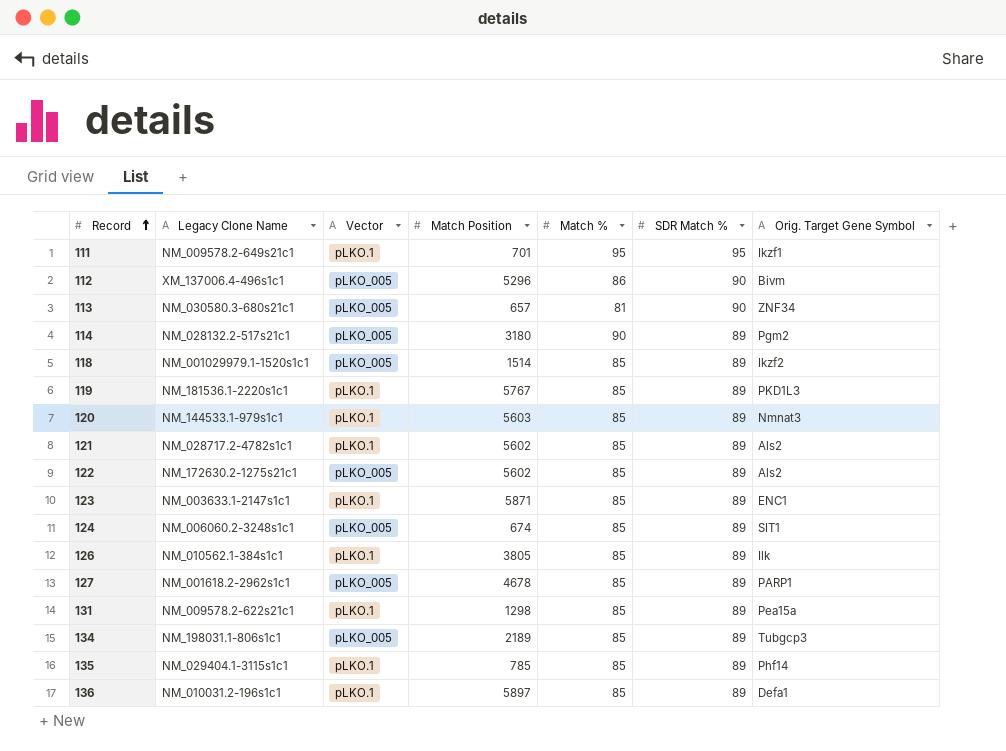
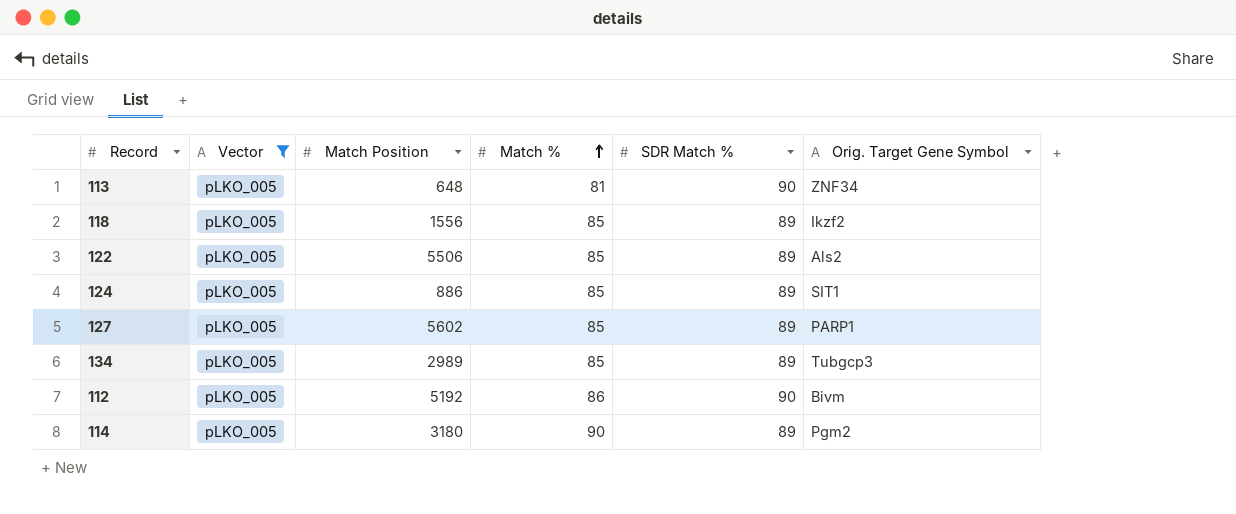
filter: none -> Vector = pLKO_005
row order: Record ascending -> Match % ascending
column Legacy Clone Name | position: 2 -> none
113 | Match Position: 657 -> 648
118 | Match Position: 1514 -> 1556
122 | Match Position: 5602 -> 5506
124 | Match Position: 674 -> 886
127 | Match Position: 4678 -> 5602
134 | Match Position: 2189 -> 2989
112 | Match Position: 5296 -> 5192

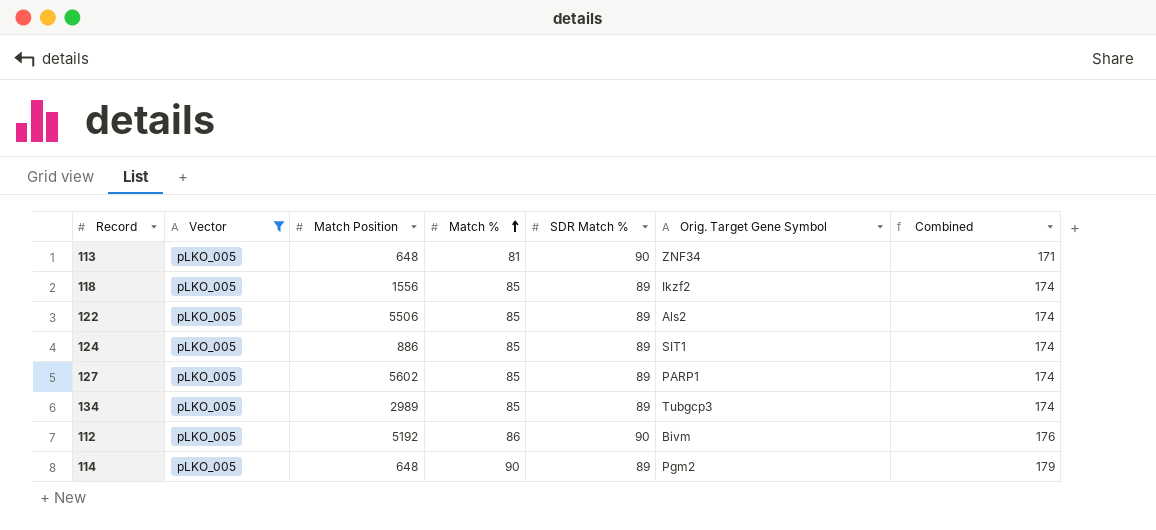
column Combined | formula: none -> [Match %] + [SDR Match %]
114 | Match Position: 3180 -> 648

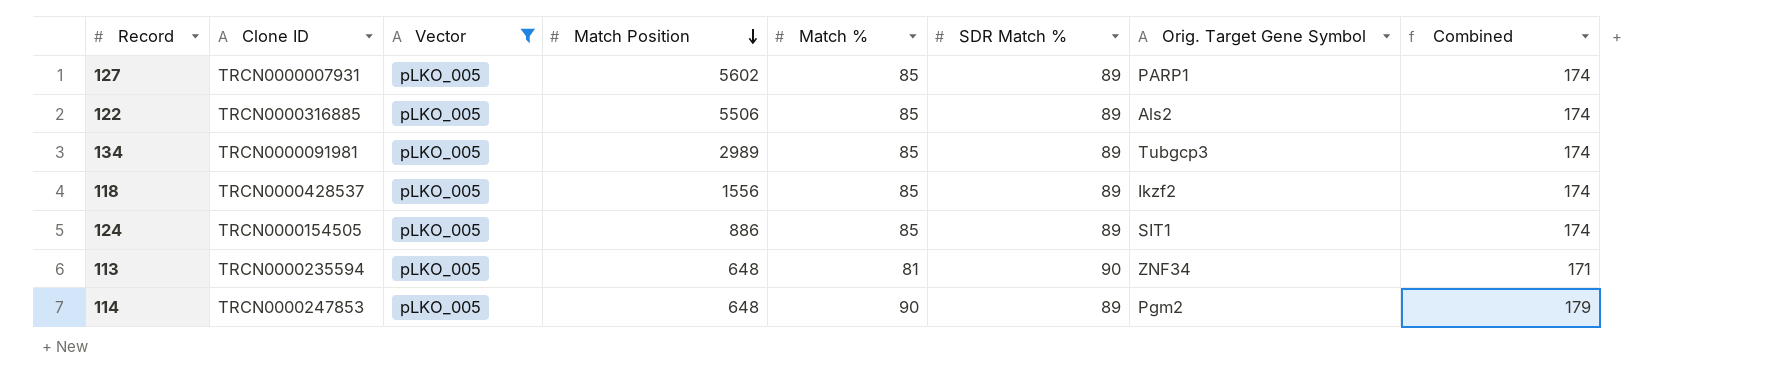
row order: Match % ascending -> Match Position descending
column Clone ID | position: none -> 2
row 112: pLKO_005 | 5192 | 86 | 90 | Bivm | 176 -> none

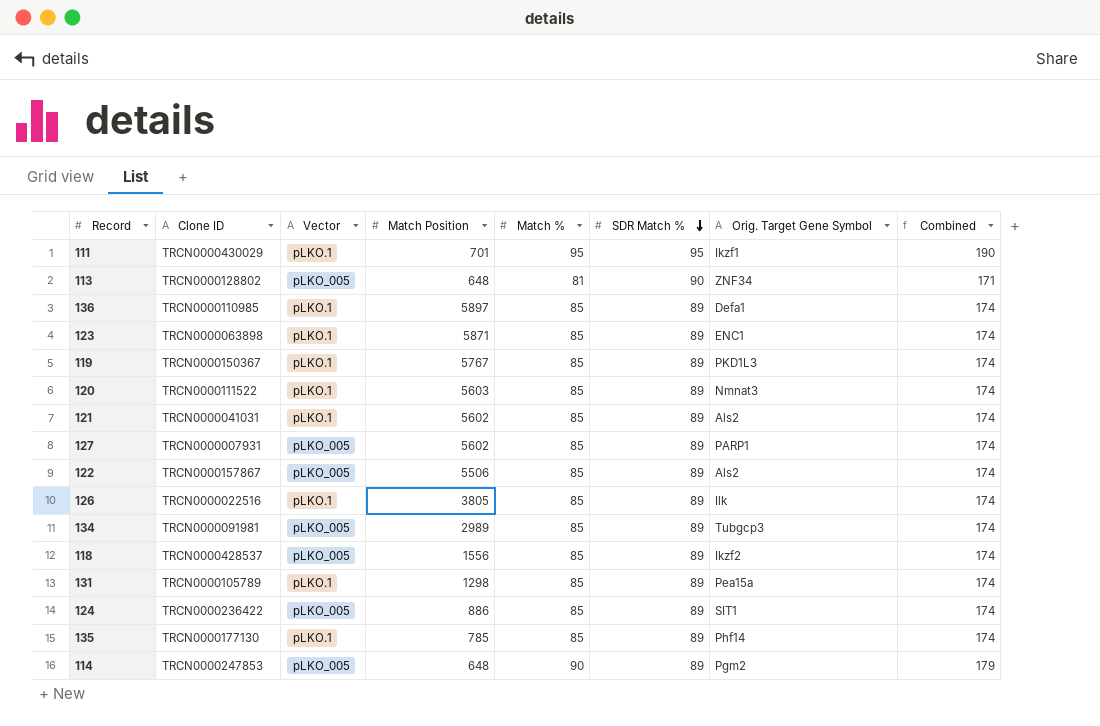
filter: Vector = pLKO_005 -> none
row order: Match Position descending -> SDR Match % descending
113 | Clone ID: TRCN0000235594 -> TRCN0000128802
122 | Clone ID: TRCN0000316885 -> TRCN0000157867
124 | Clone ID: TRCN0000154505 -> TRCN0000236422

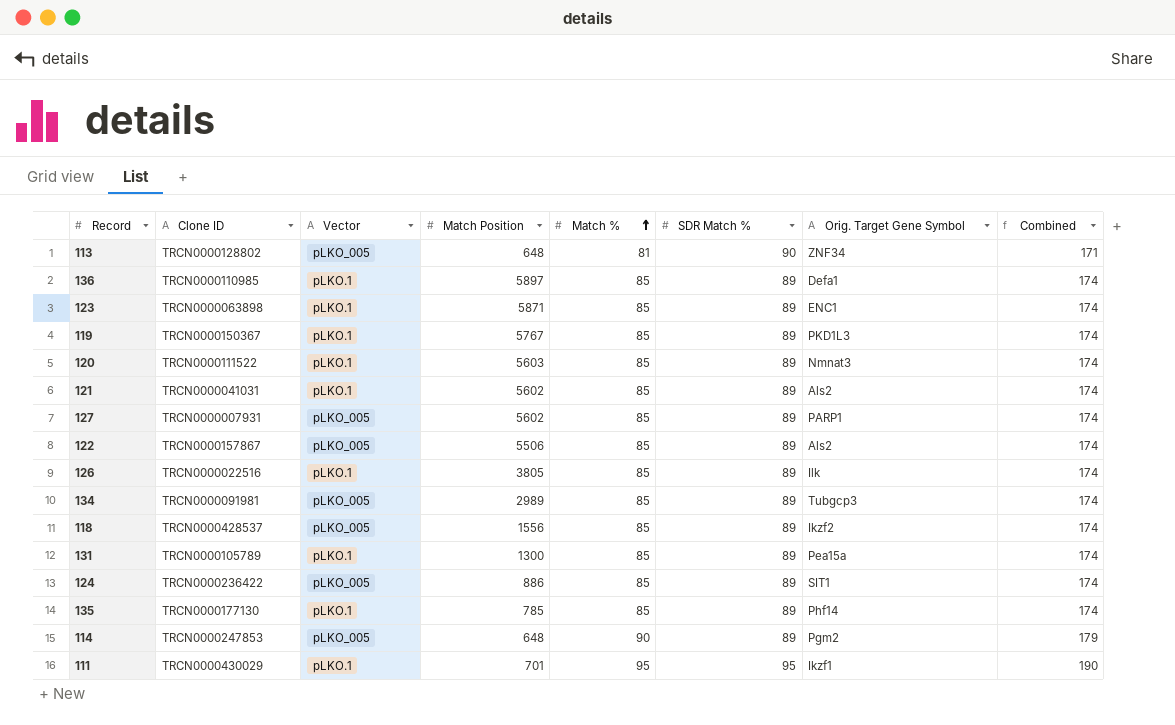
row order: SDR Match % descending -> Match % ascending
131 | Match Position: 1298 -> 1300

